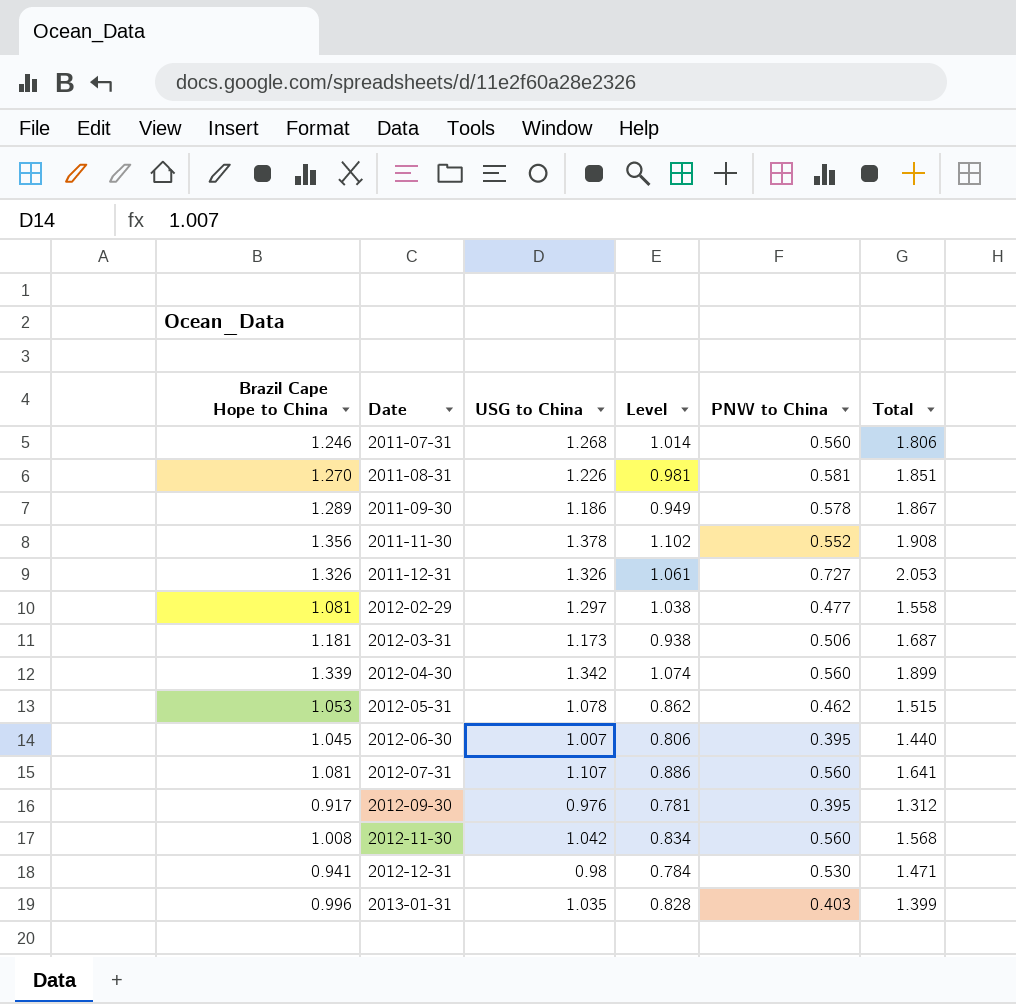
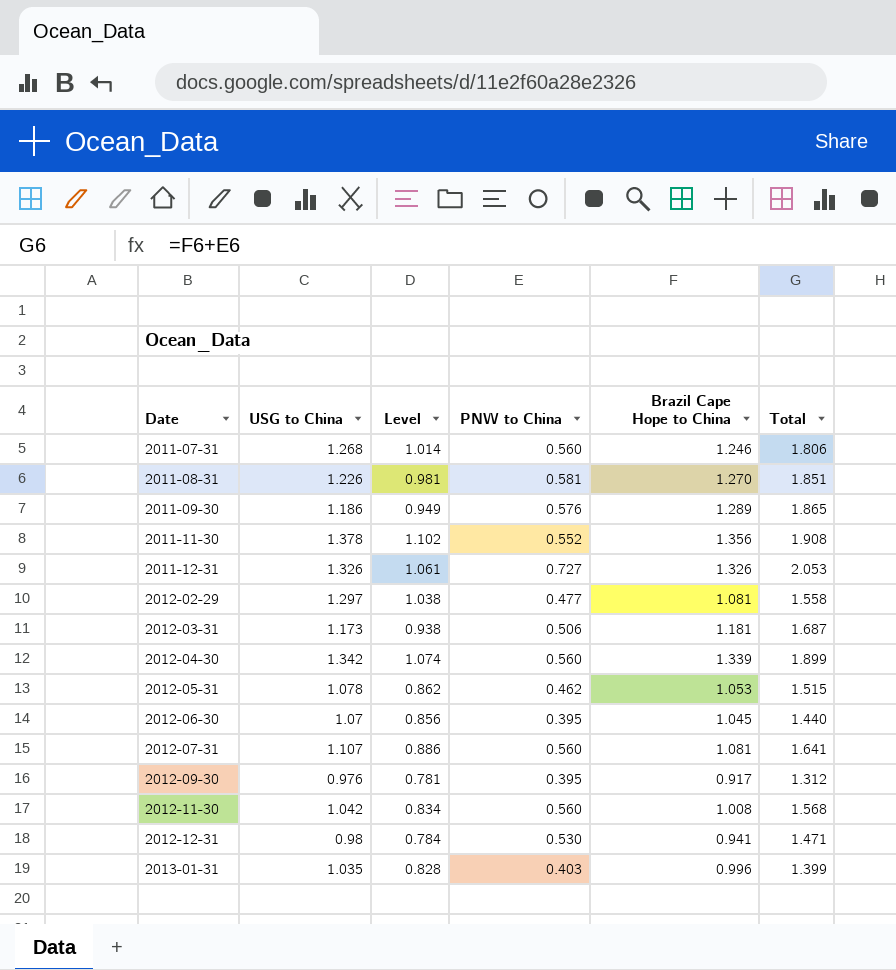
column Brazil Cape Hope to China | position: 1 -> 5
2011-09-30 | PNW to China: 0.578 -> 0.576
2011-09-30 | Total: 1.867 -> 1.865
2012-06-30 | USG to China: 1.007 -> 1.07
2012-06-30 | Level: 0.806 -> 0.856

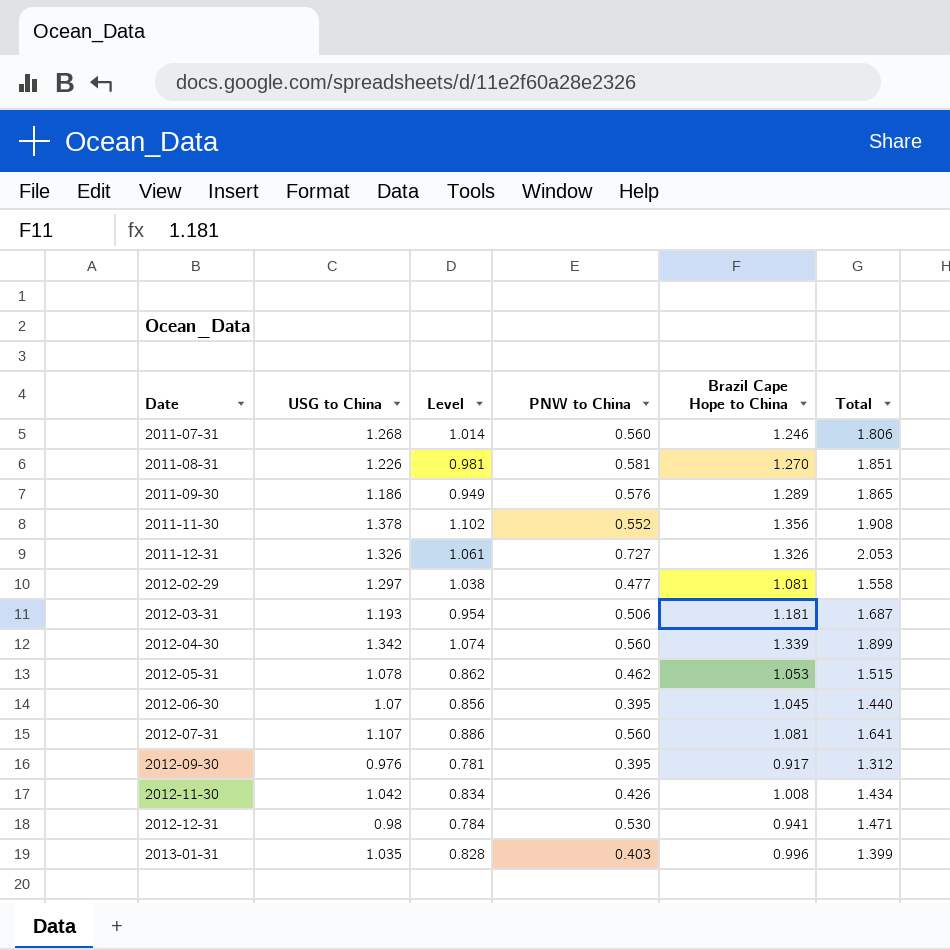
2012-03-31 | USG to China: 1.173 -> 1.193
2012-03-31 | Level: 0.938 -> 0.954
2012-11-30 | PNW to China: 0.560 -> 0.426
2012-11-30 | Total: 1.568 -> 1.434

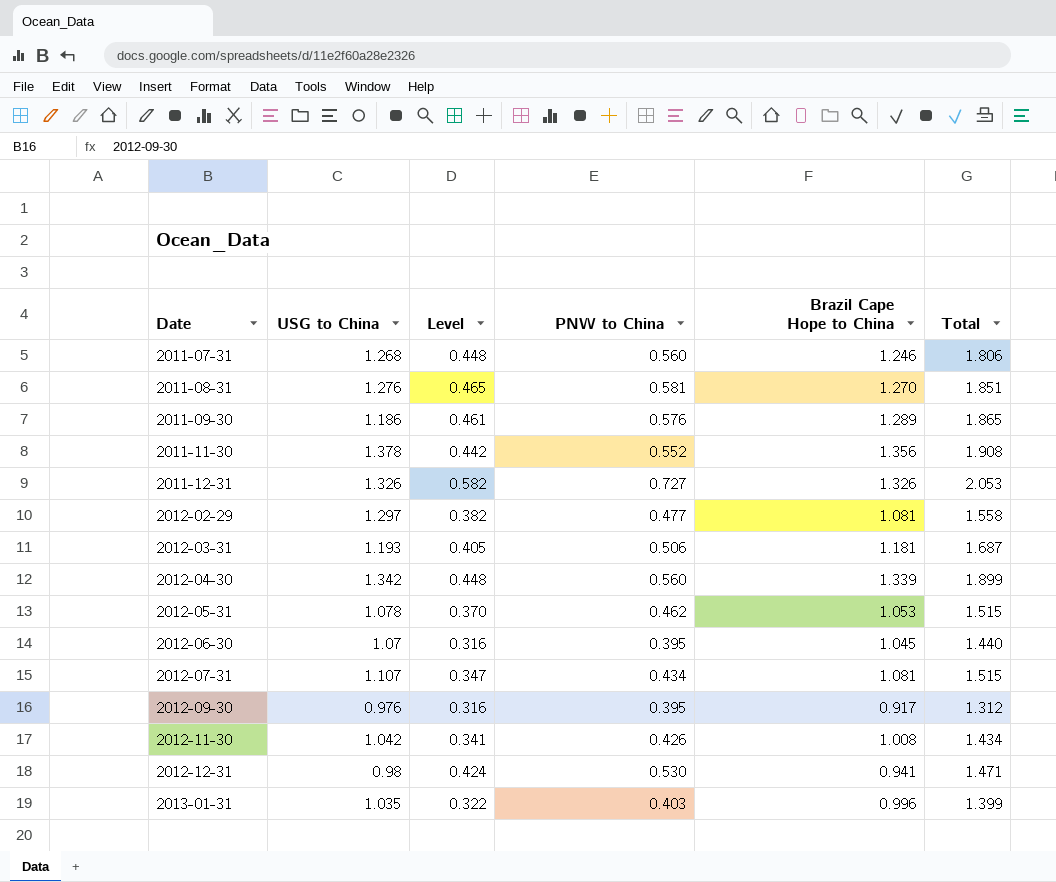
column Level | formula: [USG to China] * 0.8 -> [PNW to China] * 0.8
2011-08-31 | USG to China: 1.226 -> 1.276
2012-07-31 | PNW to China: 0.560 -> 0.434
2012-07-31 | Total: 1.641 -> 1.515

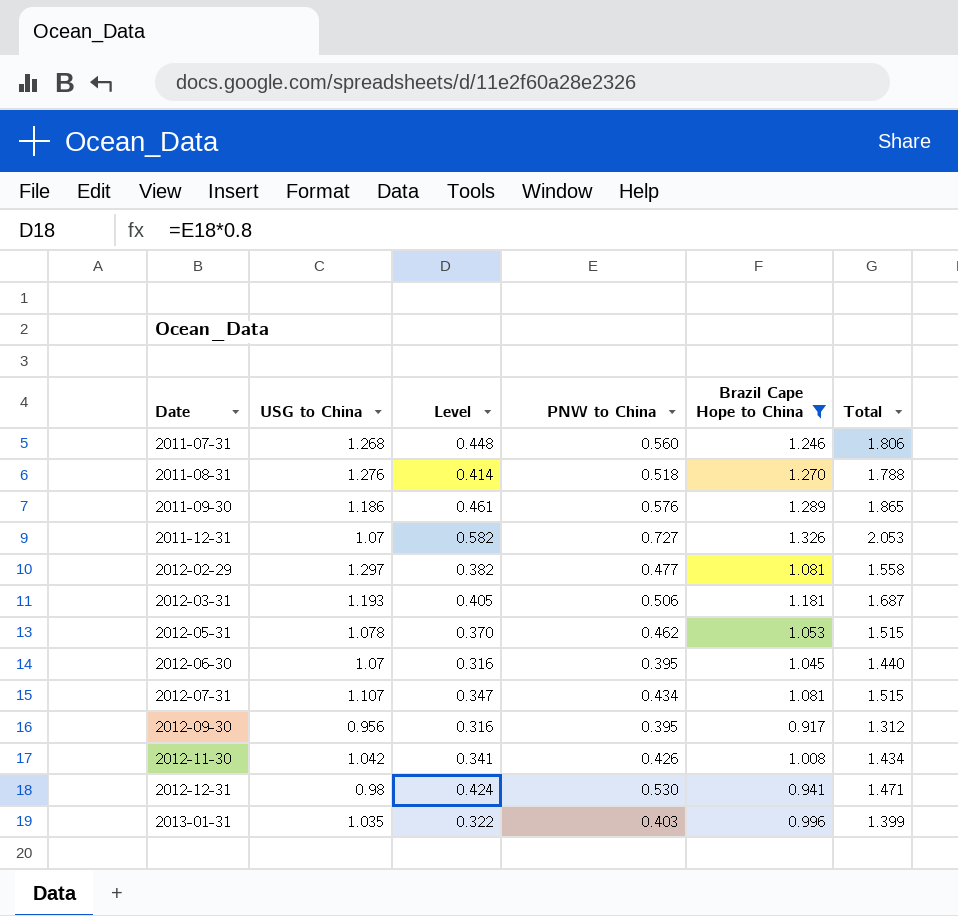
filter: none -> Brazil Cape Hope to China <= 1.326
2011-08-31 | Level: 0.465 -> 0.414
2011-08-31 | PNW to China: 0.581 -> 0.518
2011-08-31 | Total: 1.851 -> 1.788
2011-12-31 | USG to China: 1.326 -> 1.07
2012-09-30 | USG to China: 0.976 -> 0.956

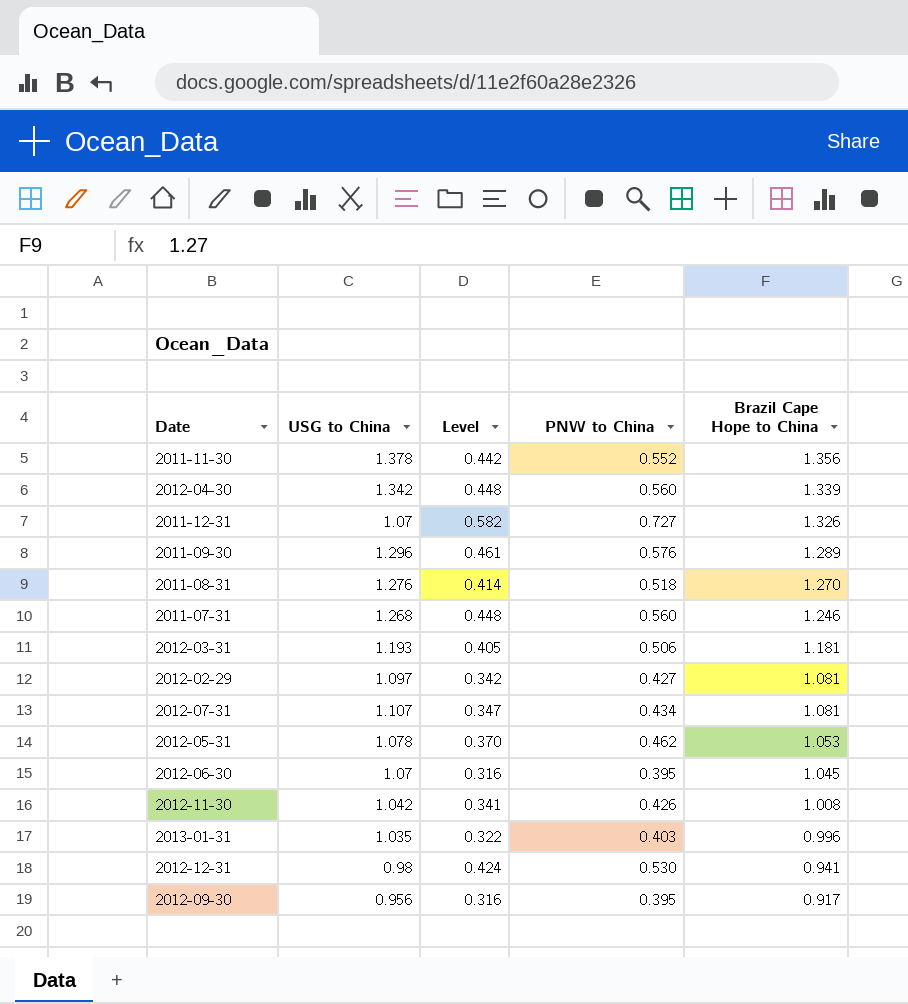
filter: Brazil Cape Hope to China <= 1.326 -> none
row order: Date ascending -> Brazil Cape Hope to China descending
column Total | formula: [PNW to China] + [Brazil Cape Hope to China] -> none
2011-09-30 | USG to China: 1.186 -> 1.296
2012-02-29 | USG to China: 1.297 -> 1.097
2012-02-29 | Level: 0.382 -> 0.342
2012-02-29 | PNW to China: 0.477 -> 0.427

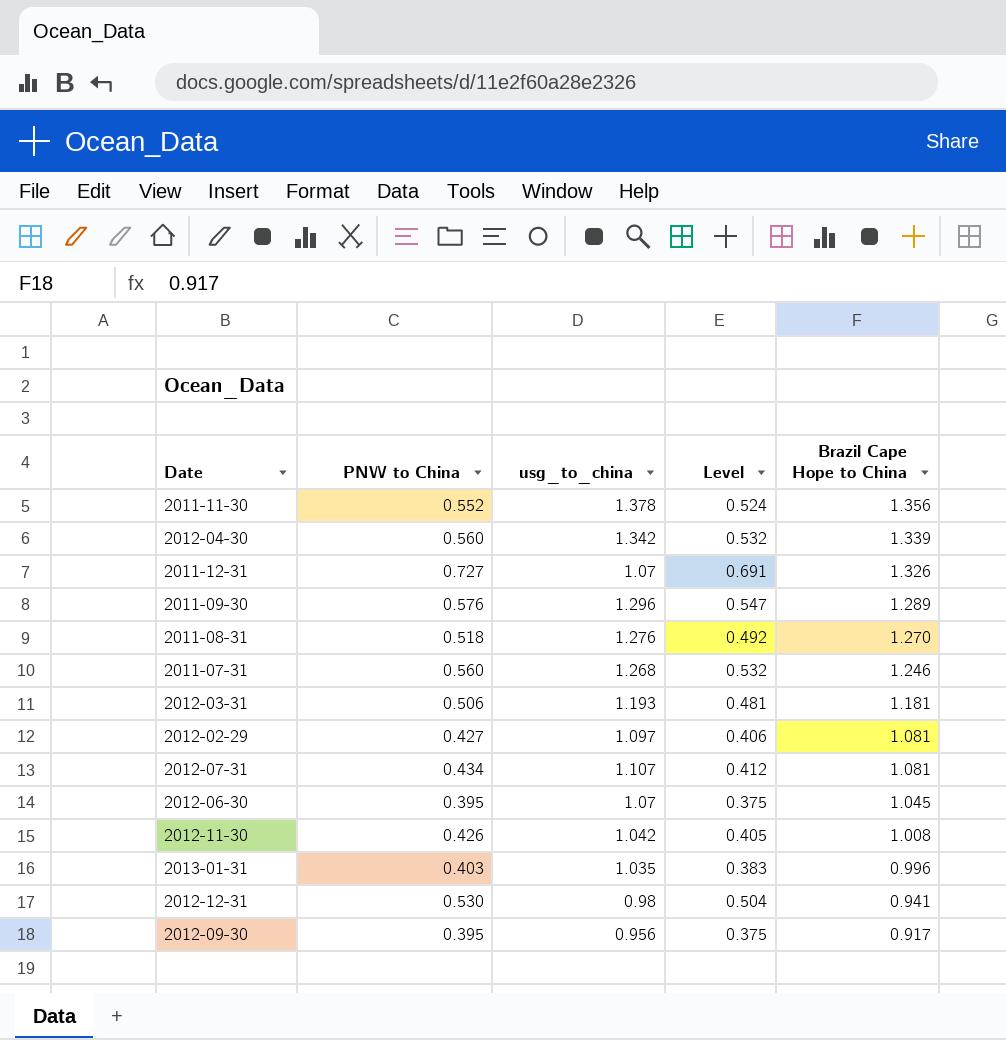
column PNW to China | position: 4 -> 2
column name: USG to China -> usg_to_china
column Level | formula: [PNW to China] * 0.8 -> [PNW to China] * 0.95
row 2012-05-31: 1.078 | 0.370 | 0.462 | 1.053 -> none

